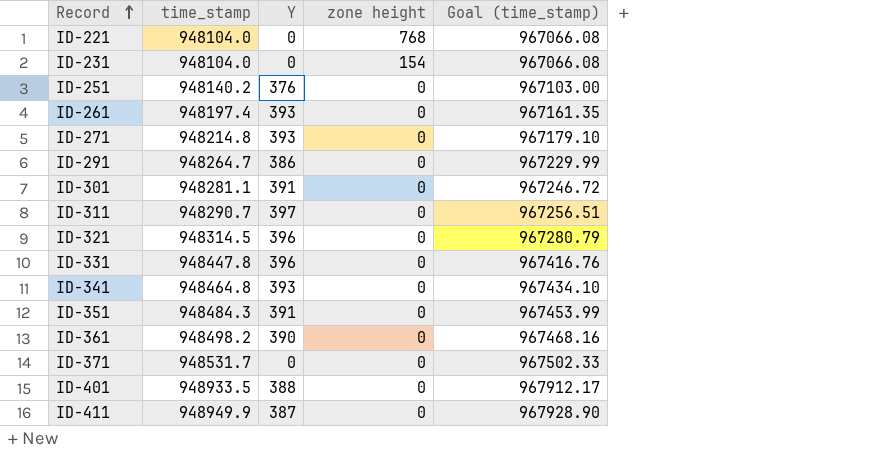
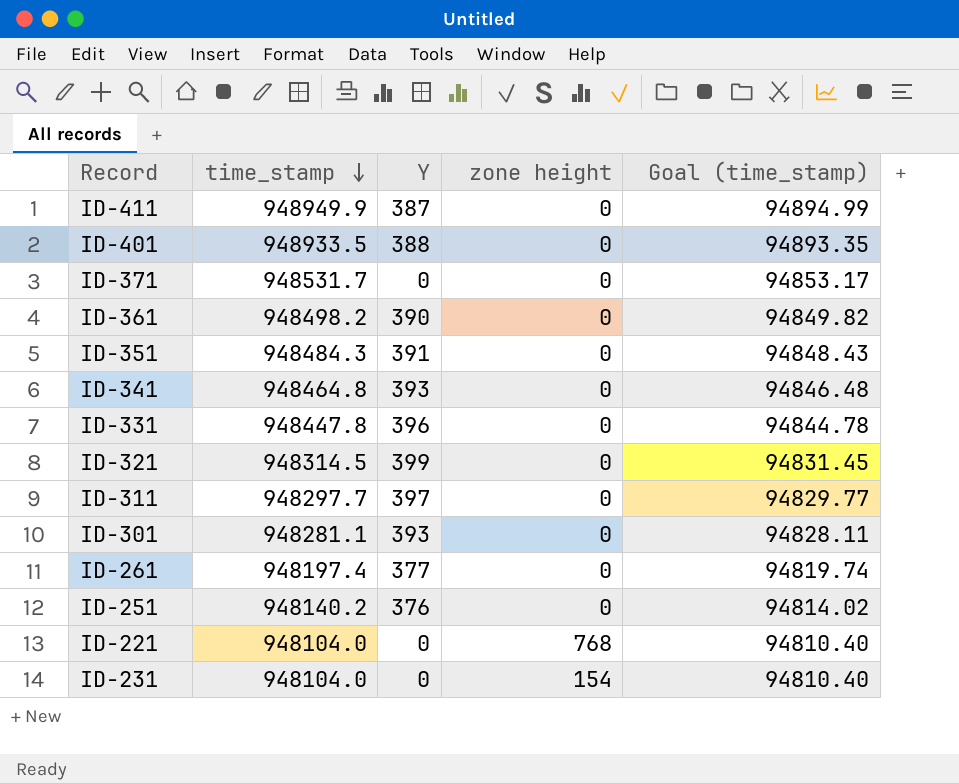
row order: Record ascending -> time_stamp descending
column Goal (time_stamp) | formula: [time_stamp] * 1.02 -> [time_stamp] * 0.1
row ID-271: 948214.8 | 393 | 0 | 967179.10 -> none
row ID-291: 948264.7 | 386 | 0 | 967229.99 -> none
ID-321 | Y: 396 -> 399
ID-311 | time_stamp: 948290.7 -> 948297.7
ID-301 | Y: 391 -> 393
ID-261 | Y: 393 -> 377

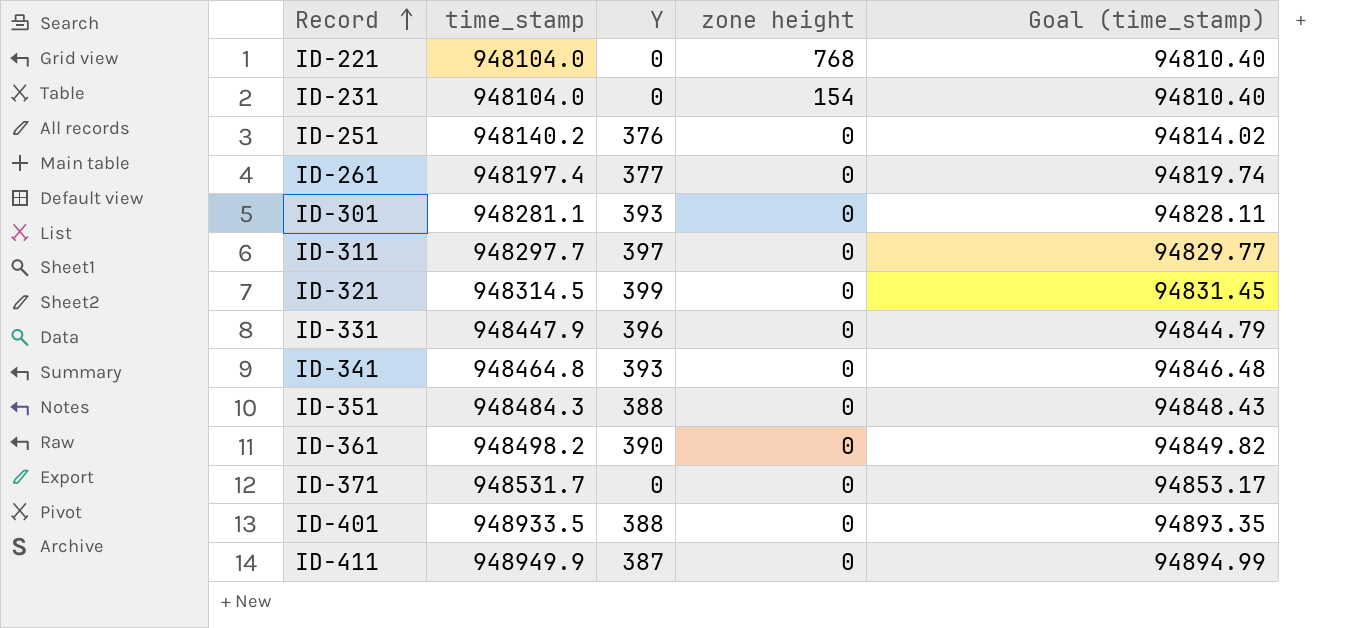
row order: time_stamp descending -> Record ascending
ID-331 | time_stamp: 948447.8 -> 948447.9
ID-331 | Goal (time_stamp): 94844.78 -> 94844.79
ID-351 | Y: 391 -> 388

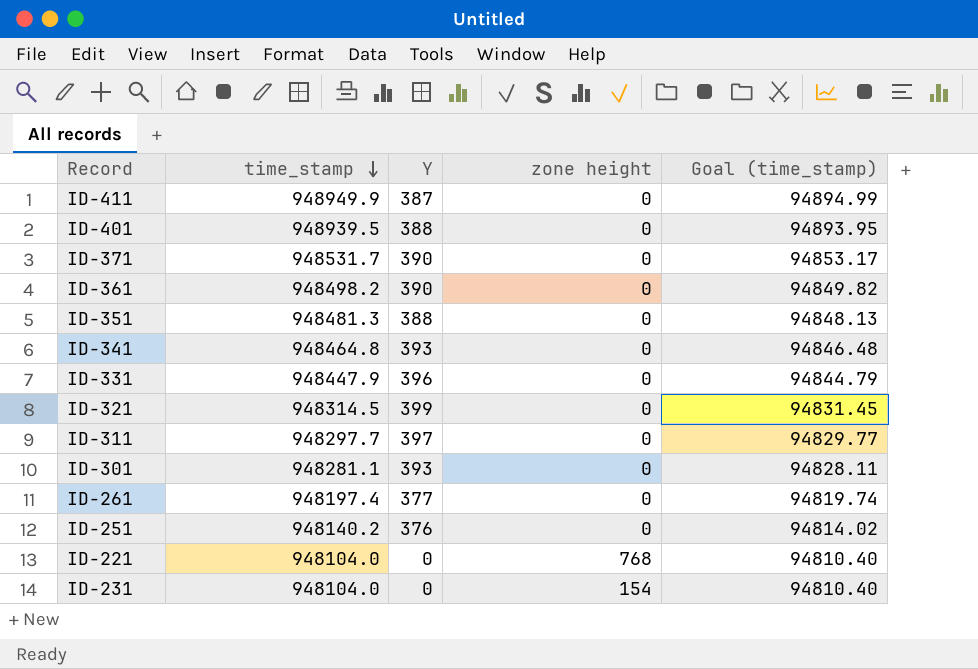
row order: Record ascending -> time_stamp descending
ID-401 | time_stamp: 948933.5 -> 948939.5
ID-401 | Goal (time_stamp): 94893.35 -> 94893.95
ID-371 | Y: 0 -> 390
ID-351 | time_stamp: 948484.3 -> 948481.3
ID-351 | Goal (time_stamp): 94848.43 -> 94848.13

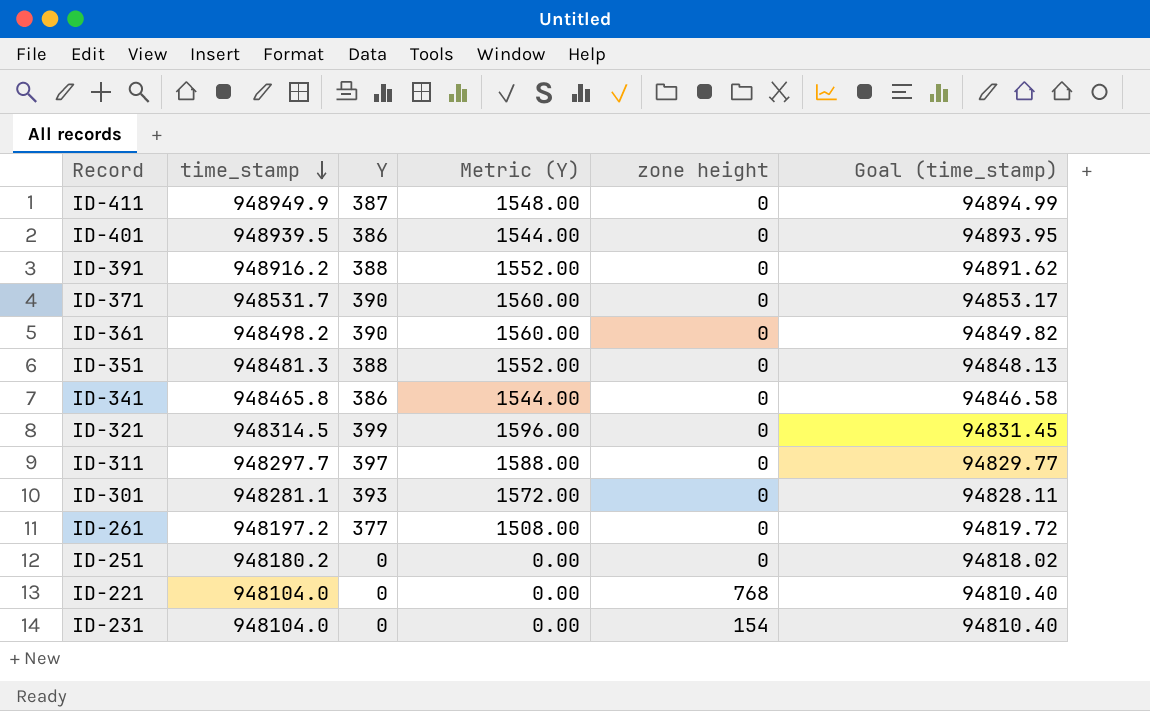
column Metric (Y) | formula: none -> [Y] * 4
row ID-331: 948447.9 | 396 | 0 | 94844.79 -> none
ID-401 | Y: 388 -> 386
row ID-391: none -> 948916.2 | 388 | 1552.00 | 0 | 94891.62
ID-341 | time_stamp: 948464.8 -> 948465.8
ID-341 | Y: 393 -> 386
ID-341 | Goal (time_stamp): 94846.48 -> 94846.58
ID-261 | time_stamp: 948197.4 -> 948197.2
ID-261 | Goal (time_stamp): 94819.74 -> 94819.72
ID-251 | time_stamp: 948140.2 -> 948180.2
ID-251 | Y: 376 -> 0
ID-251 | Goal (time_stamp): 94814.02 -> 94818.02

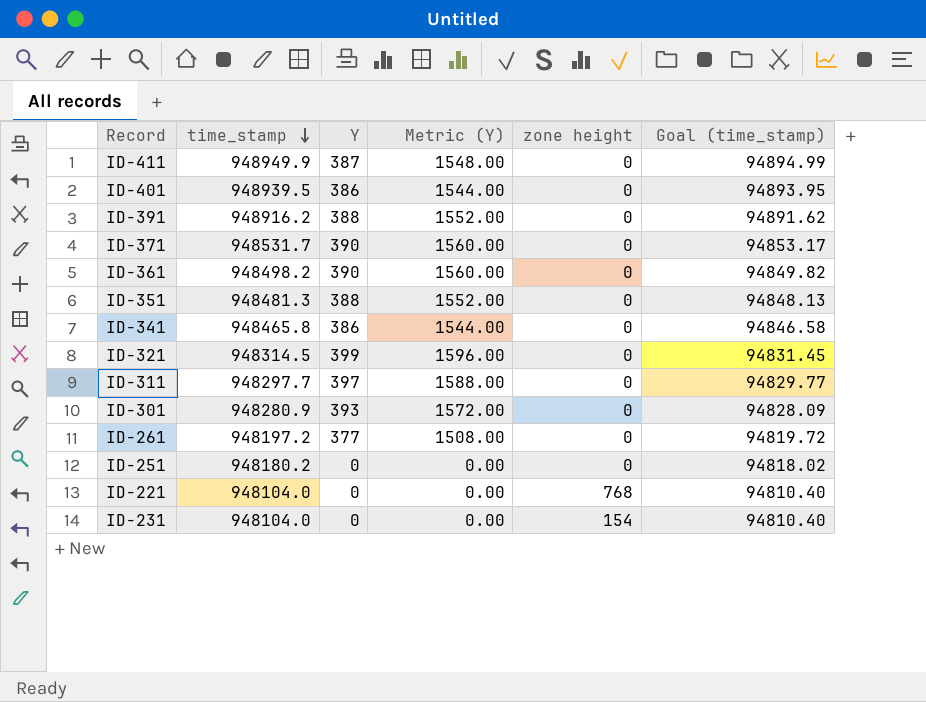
ID-301 | time_stamp: 948281.1 -> 948280.9
ID-301 | Goal (time_stamp): 94828.11 -> 94828.09

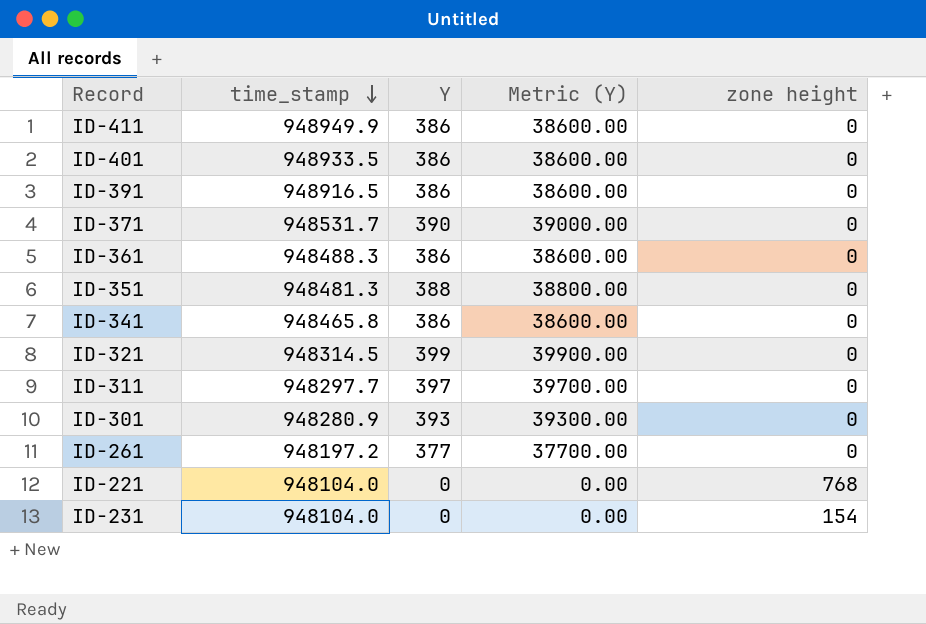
column Goal (time_stamp) | formula: [time_stamp] * 0.1 -> none
column Metric (Y) | formula: [Y] * 4 -> [Y] * 100
row ID-251: 948180.2 | 0 | 0.00 | 0 | 94818.02 -> none
ID-411 | Y: 387 -> 386
ID-401 | time_stamp: 948939.5 -> 948933.5
ID-391 | time_stamp: 948916.2 -> 948916.5
ID-391 | Y: 388 -> 386
ID-361 | time_stamp: 948498.2 -> 948488.3
ID-361 | Y: 390 -> 386

